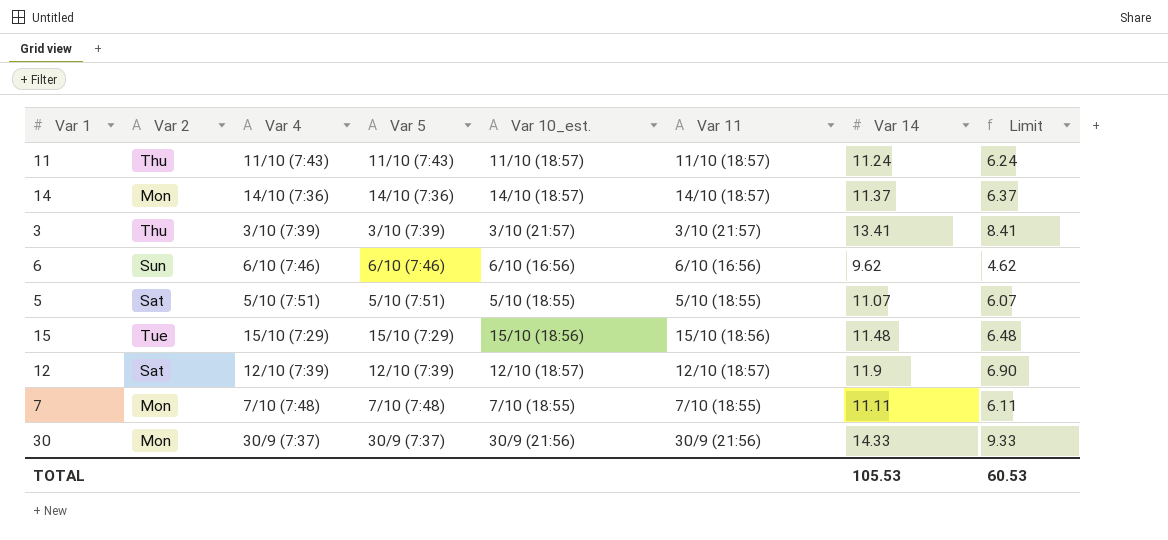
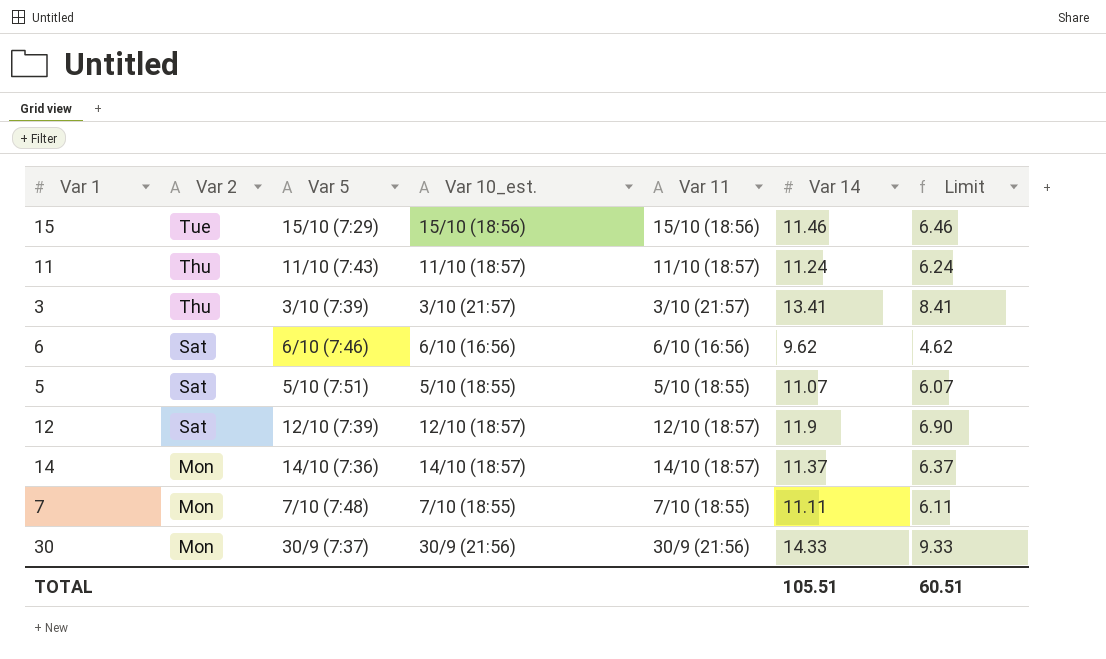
row order: none -> Var 2 descending
column Var 4 | position: 3 -> none
15 | Var 14: 11.48 -> 11.46
15 | Limit: 6.48 -> 6.46
6 | Var 2: Sun -> Sat
TOTAL | Var 14: 105.53 -> 105.51
TOTAL | Limit: 60.53 -> 60.51

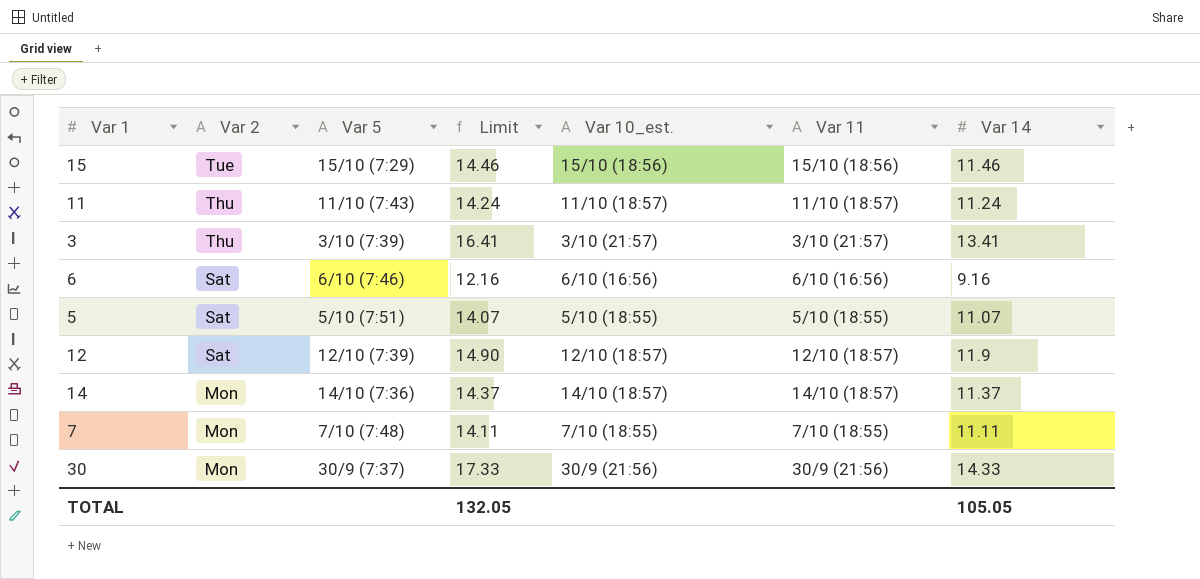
column Limit | formula: [Var 14] - 5 -> [Var 14] + 3
column Limit | position: 7 -> 4
6 | Var 14: 9.62 -> 9.16
TOTAL | Limit: 60.51 -> 132.05
TOTAL | Var 14: 105.51 -> 105.05

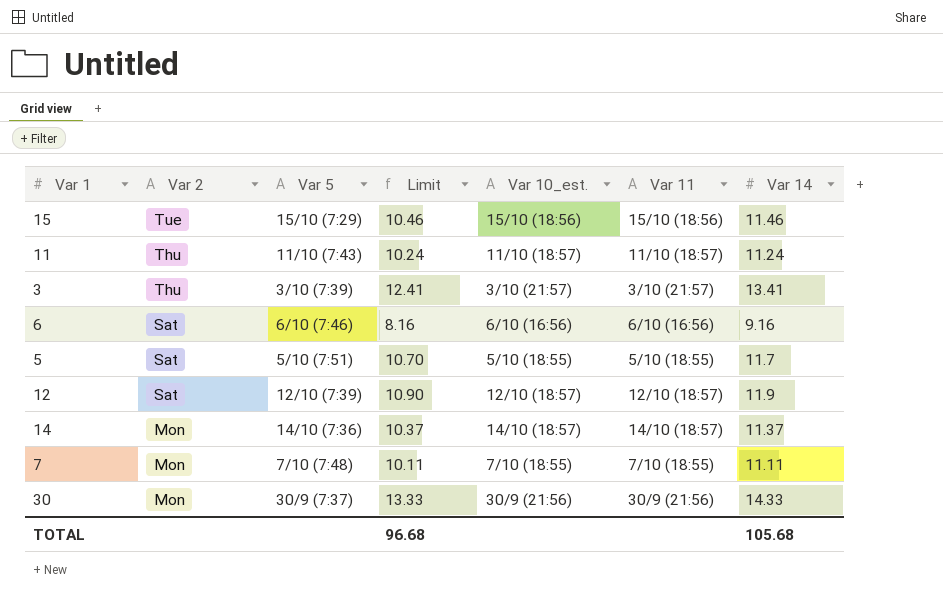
column Limit | formula: [Var 14] + 3 -> [Var 14] - 1
5 | Var 14: 11.07 -> 11.7
TOTAL | Limit: 132.05 -> 96.68
TOTAL | Var 14: 105.05 -> 105.68

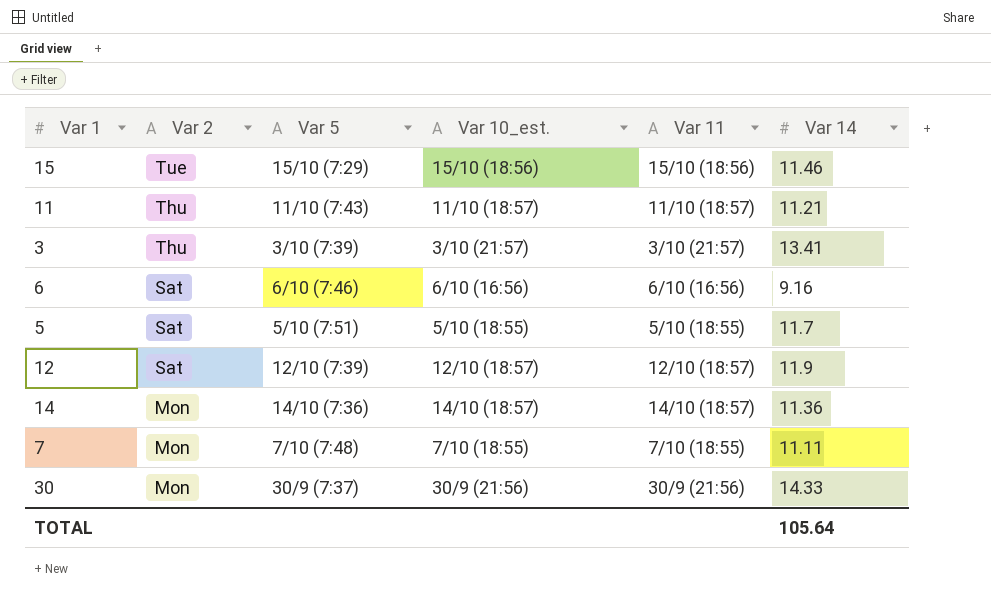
column Limit | formula: [Var 14] - 1 -> none
11 | Var 14: 11.24 -> 11.21
14 | Var 14: 11.37 -> 11.36
TOTAL | Var 14: 105.68 -> 105.64

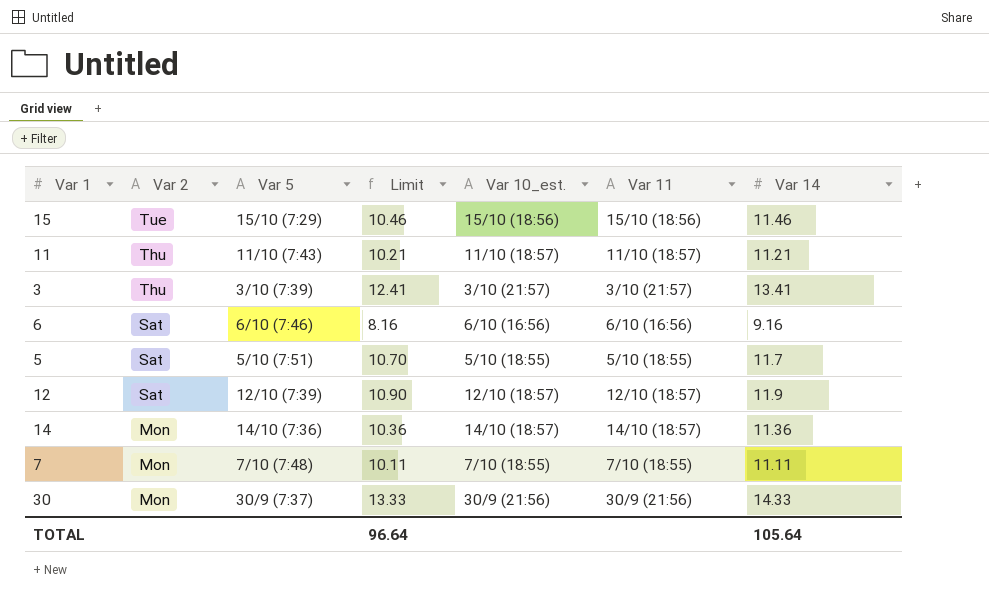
column Limit | formula: none -> [Var 14] - 1

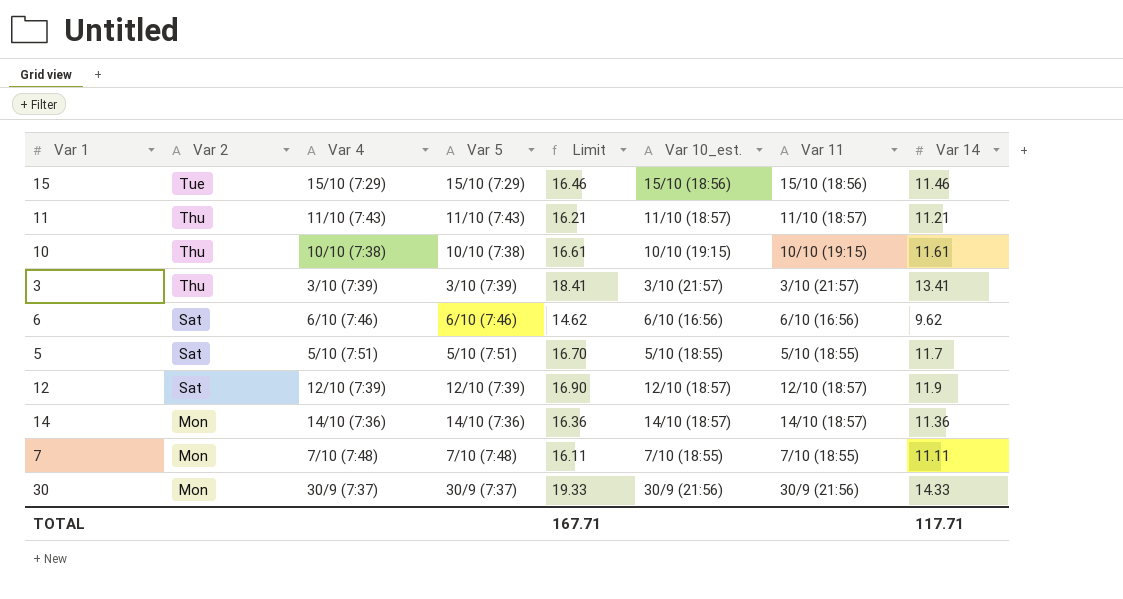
column Var 4 | position: none -> 3
column Limit | formula: [Var 14] - 1 -> [Var 14] + 5
row 10: none -> Thu | 10/10 (7:38) | 10/10 (7:38) | 16.61 | 10/10 (19:15) | 10/10 (19:15) | 11.61
6 | Var 14: 9.16 -> 9.62
TOTAL | Limit: 96.64 -> 167.71
TOTAL | Var 14: 105.64 -> 117.71

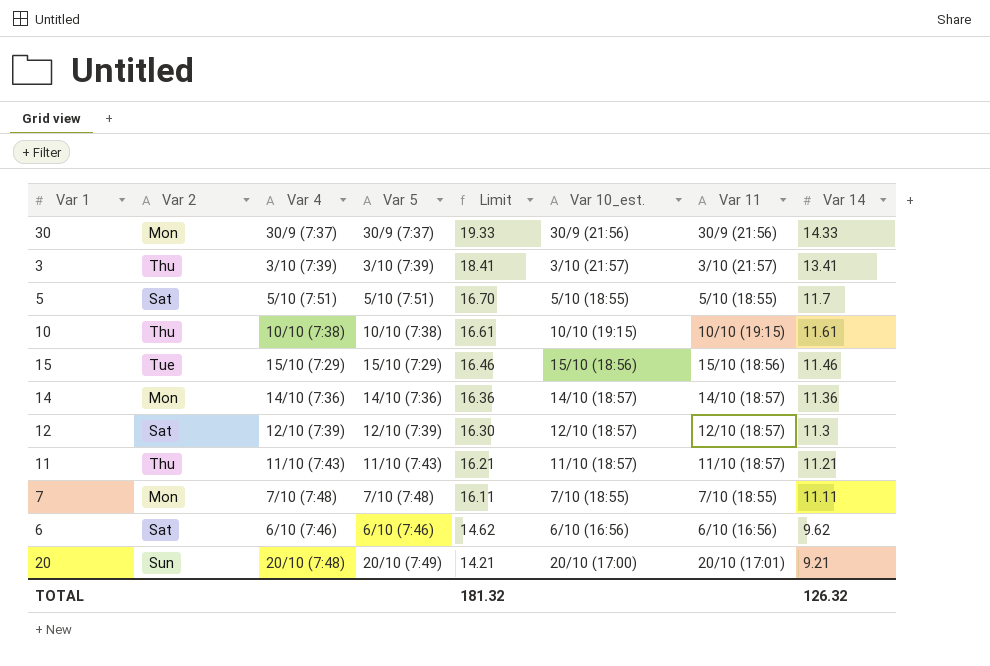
row order: Var 2 descending -> Limit descending
12 | Limit: 16.90 -> 16.30
12 | Var 14: 11.9 -> 11.3
row 20: none -> Sun | 20/10 (7:48) | 20/10 (7:49) | 14.21 | 20/10 (17:00) | 20/10 (17:01) | 9.21
TOTAL | Limit: 167.71 -> 181.32
TOTAL | Var 14: 117.71 -> 126.32

